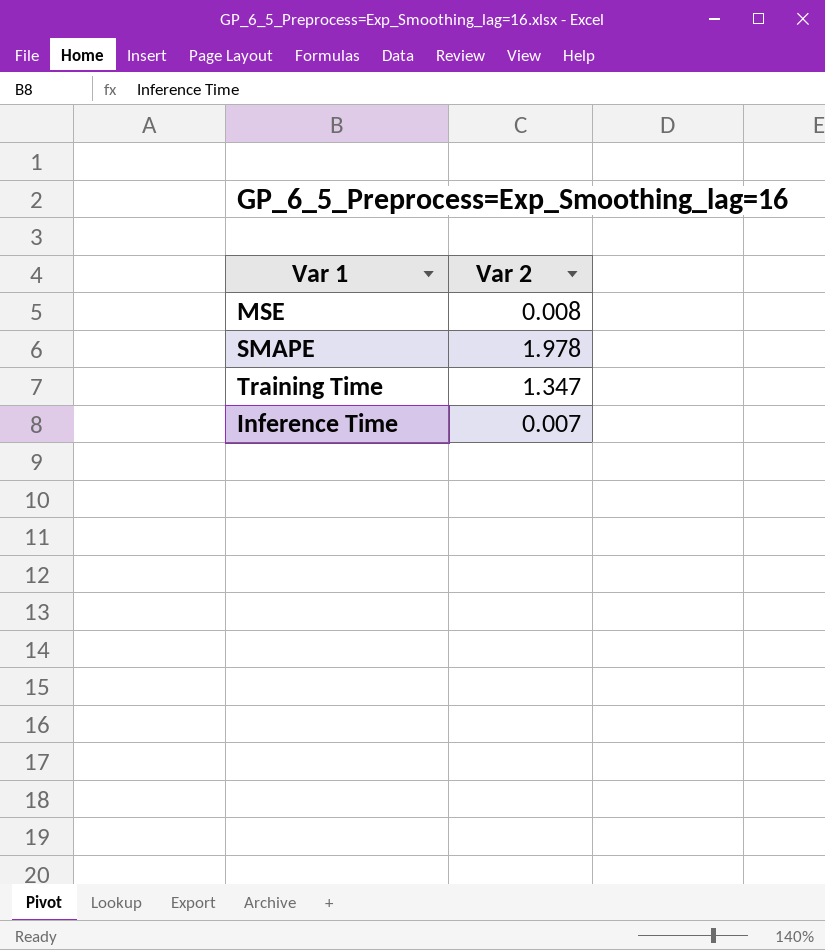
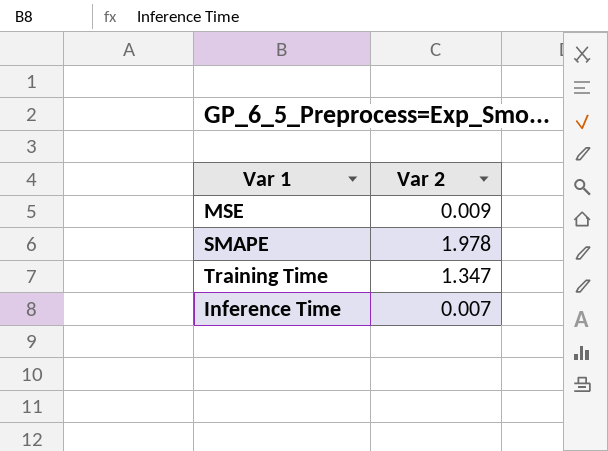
MSE | Var 2: 0.008 -> 0.009

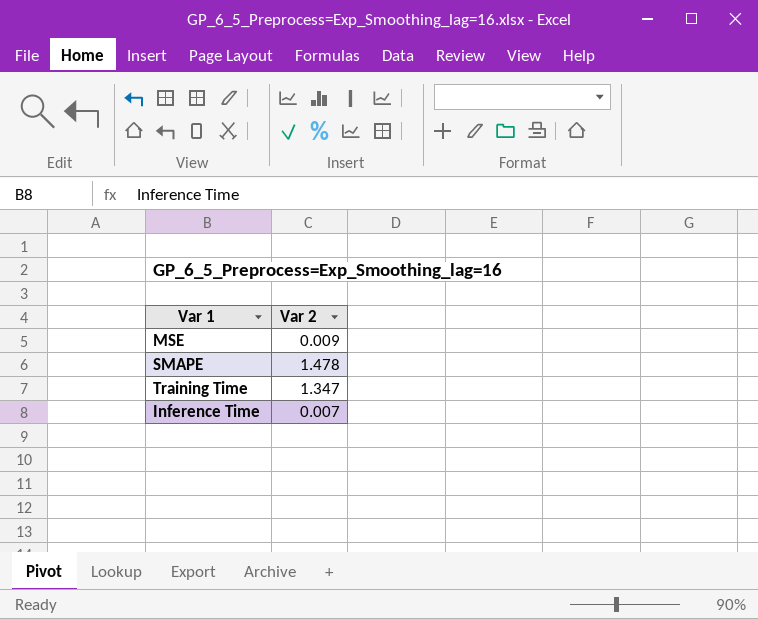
SMAPE | Var 2: 1.978 -> 1.478

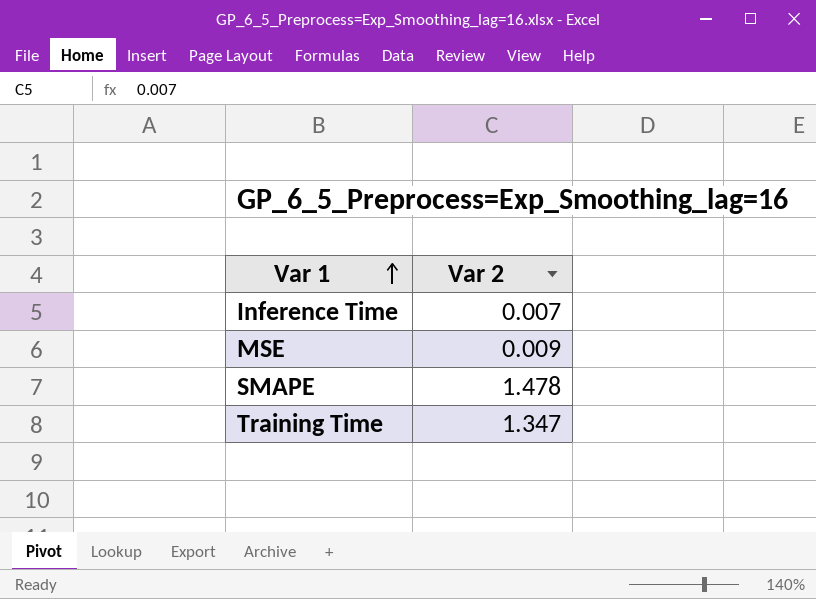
row order: none -> Var 1 ascending

